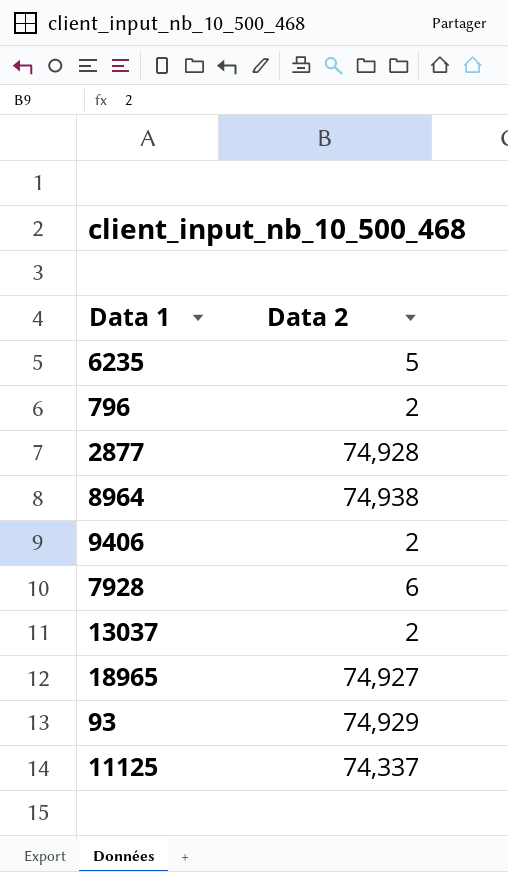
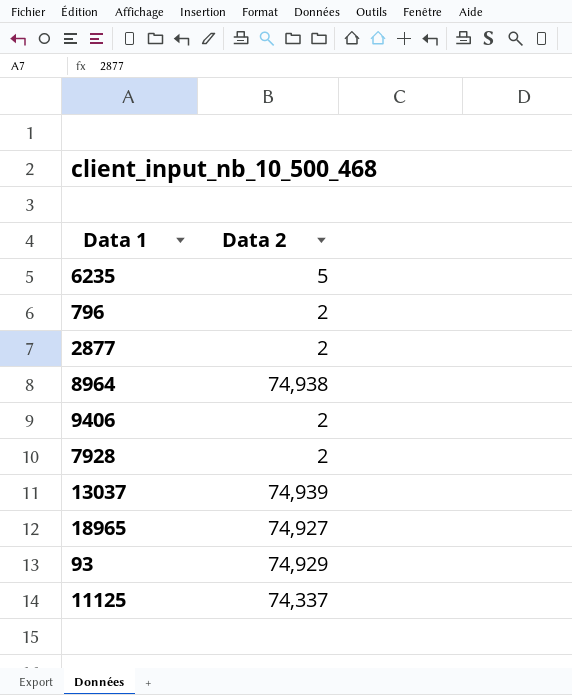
2877 | Data 2: 74,928 -> 2
7928 | Data 2: 6 -> 2
13037 | Data 2: 2 -> 74,939

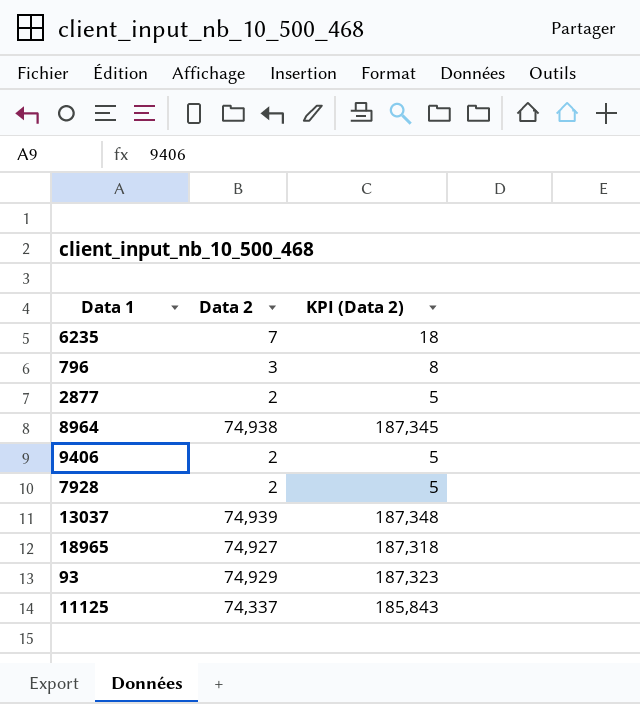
column KPI (Data 2) | formula: none -> [Data 2] * 2.5
6235 | Data 2: 5 -> 7
796 | Data 2: 2 -> 3

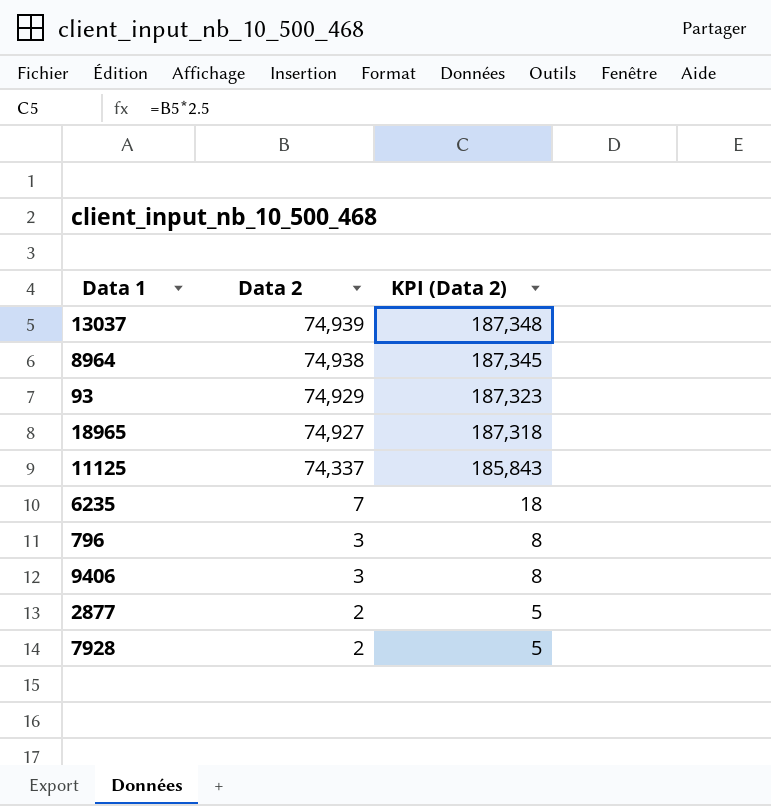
row order: none -> Data 2 descending
9406 | Data 2: 2 -> 3
9406 | KPI (Data 2): 5 -> 8

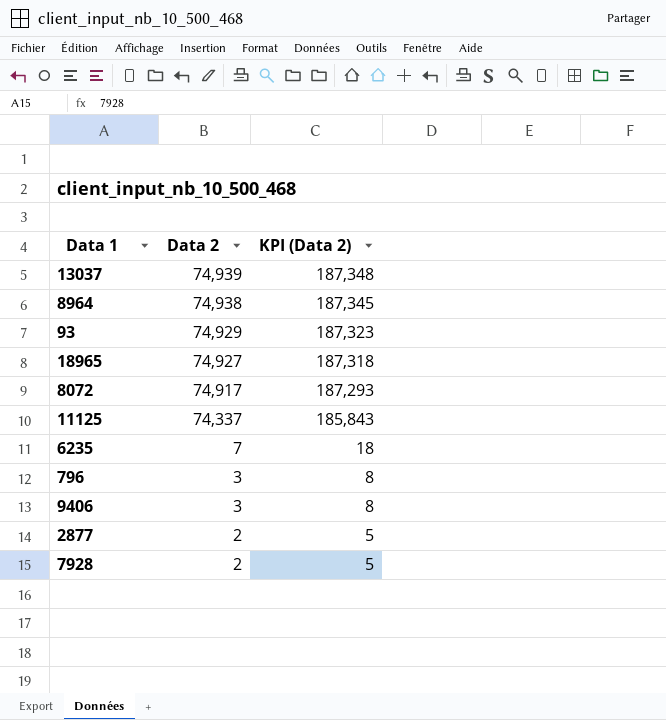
row 8072: none -> 74,917 | 187,293

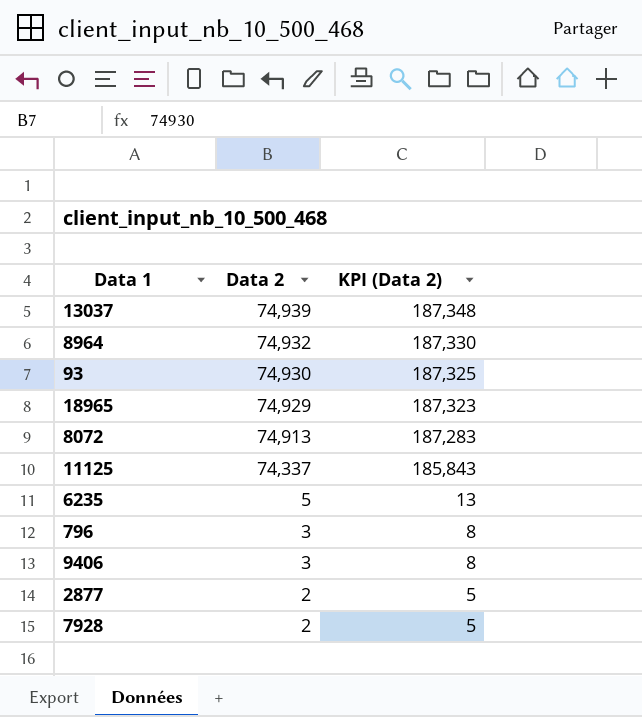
8964 | Data 2: 74,938 -> 74,932
8964 | KPI (Data 2): 187,345 -> 187,330
93 | Data 2: 74,929 -> 74,930
93 | KPI (Data 2): 187,323 -> 187,325
18965 | Data 2: 74,927 -> 74,929
18965 | KPI (Data 2): 187,318 -> 187,323
8072 | Data 2: 74,917 -> 74,913
8072 | KPI (Data 2): 187,293 -> 187,283
6235 | Data 2: 7 -> 5
6235 | KPI (Data 2): 18 -> 13

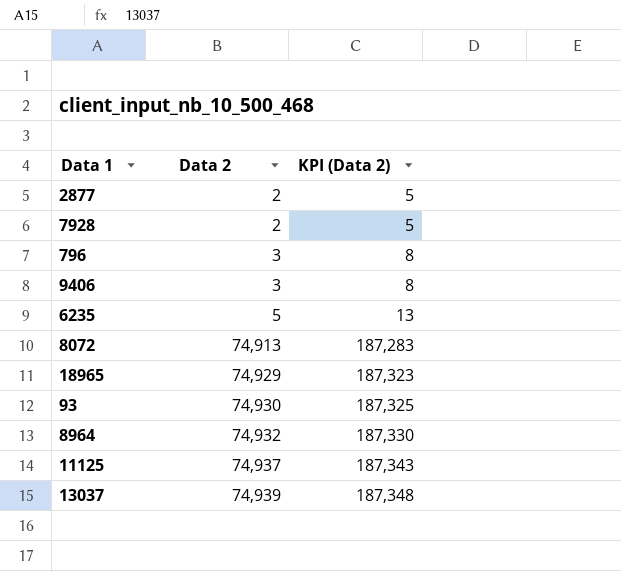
row order: Data 2 descending -> Data 2 ascending
11125 | Data 2: 74,337 -> 74,937
11125 | KPI (Data 2): 185,843 -> 187,343

